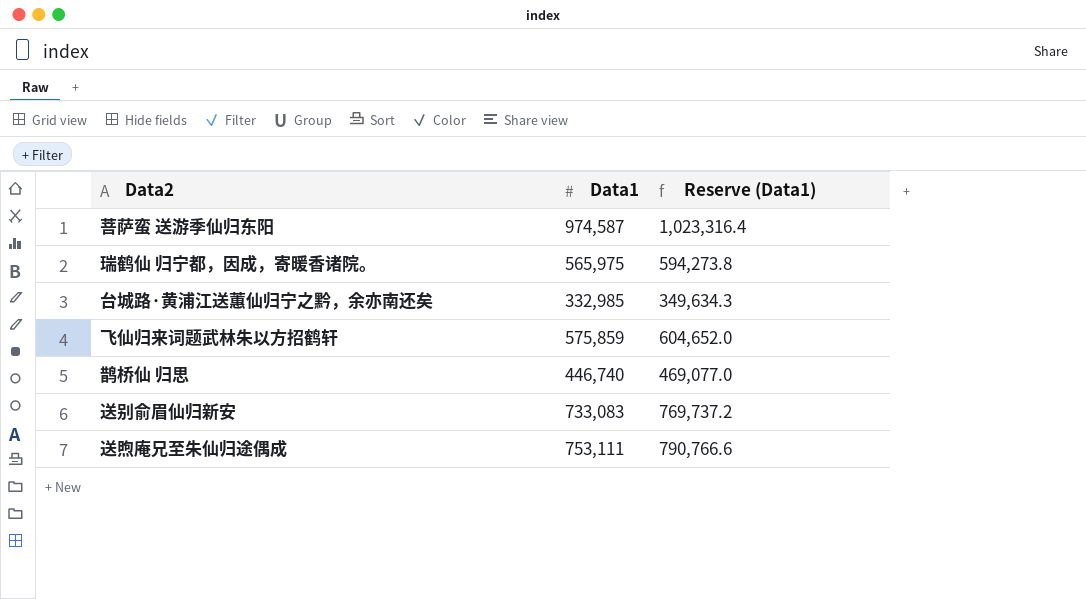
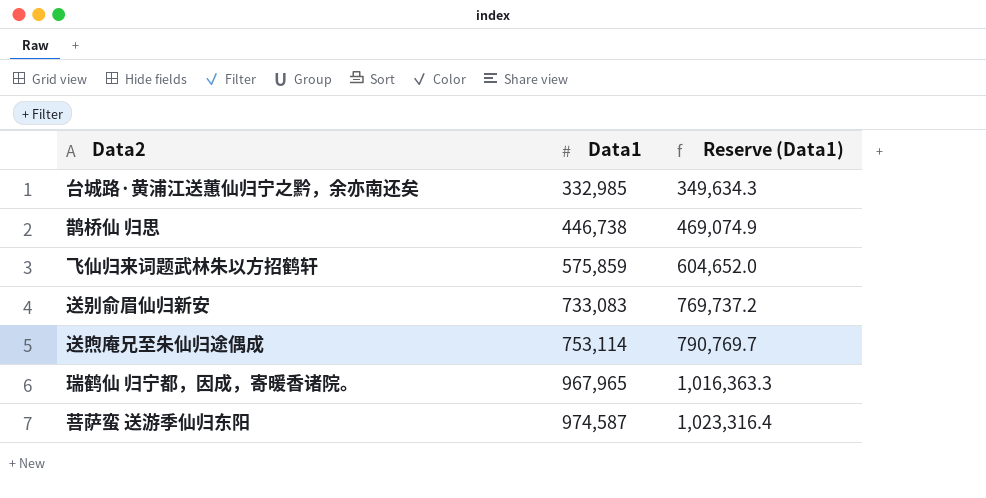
row order: none -> Data1 ascending
鹊桥仙 归思 | Data1: 446,740 -> 446,738
鹊桥仙 归思 | Reserve (Data1): 469,077.0 -> 469,074.9
送煦庵兄至朱仙归途偶成 | Data1: 753,111 -> 753,114
送煦庵兄至朱仙归途偶成 | Reserve (Data1): 790,766.6 -> 790,769.7
瑞鹤仙 归宁都，因成，寄暖香诸院。 | Data1: 565,975 -> 967,965
瑞鹤仙 归宁都，因成，寄暖香诸院。 | Reserve (Data1): 594,273.8 -> 1,016,363.3

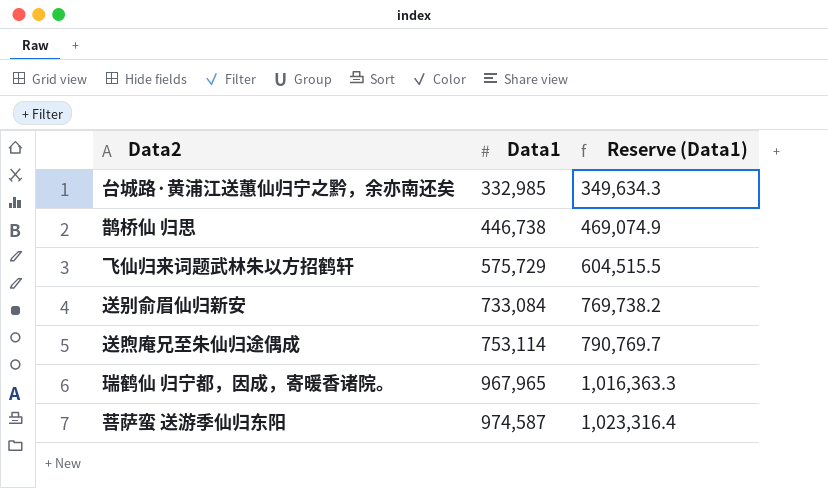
飞仙归来词题武林朱以方招鹤轩 | Data1: 575,859 -> 575,729
飞仙归来词题武林朱以方招鹤轩 | Reserve (Data1): 604,652.0 -> 604,515.5
送别俞眉仙归新安 | Data1: 733,083 -> 733,084
送别俞眉仙归新安 | Reserve (Data1): 769,737.2 -> 769,738.2

